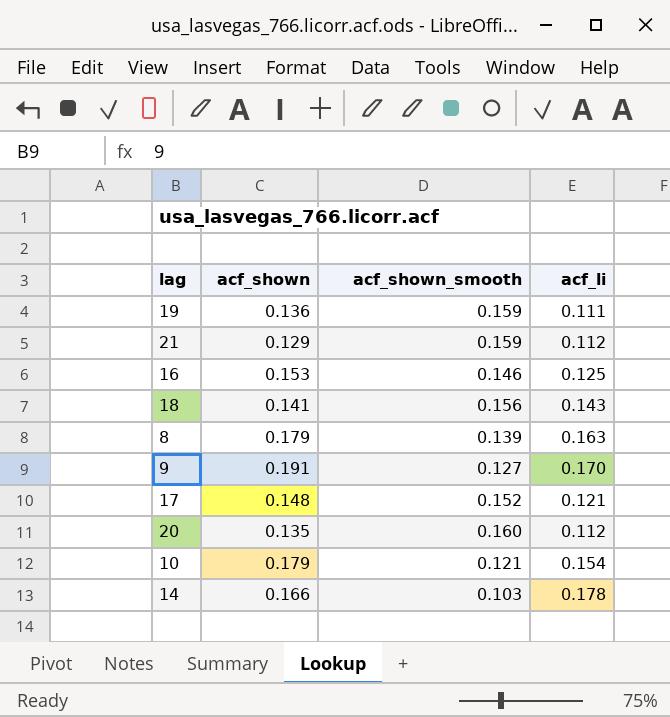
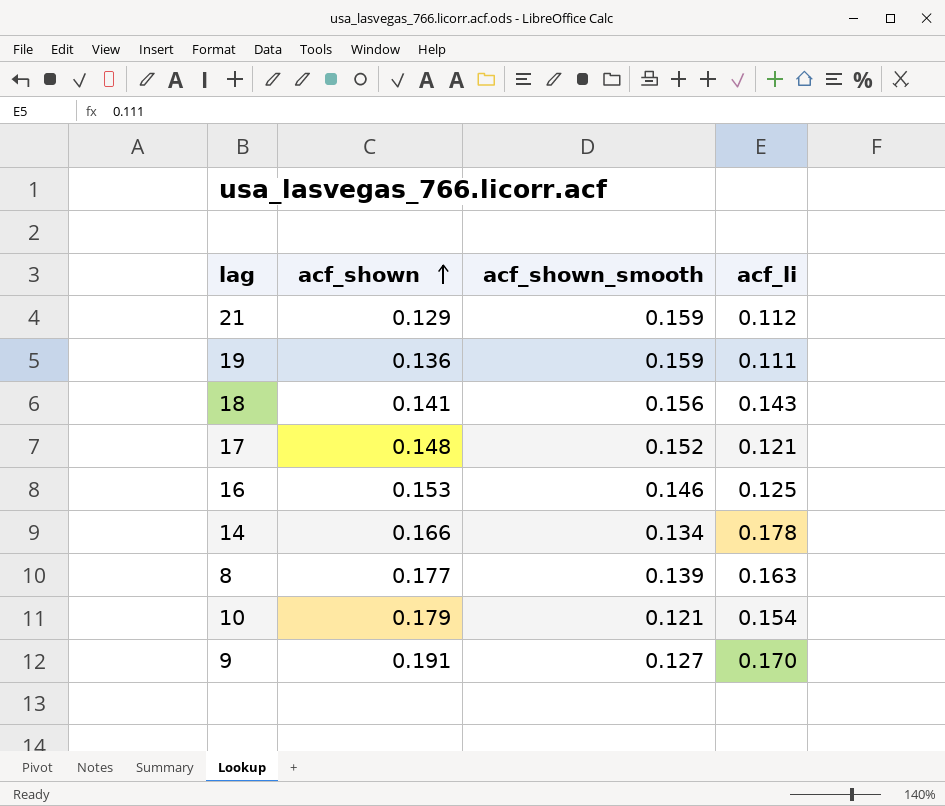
row order: none -> acf_shown ascending
row 20: 0.135 | 0.160 | 0.112 -> none
14 | acf_shown_smooth: 0.103 -> 0.134
8 | acf_shown: 0.179 -> 0.177

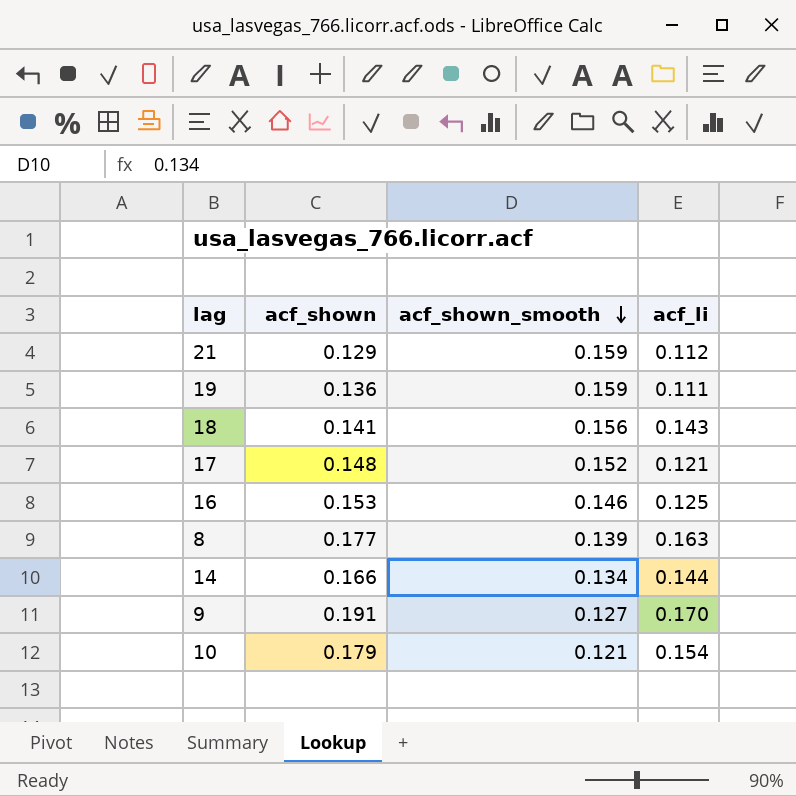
row order: acf_shown ascending -> acf_shown_smooth descending
14 | acf_li: 0.178 -> 0.144

